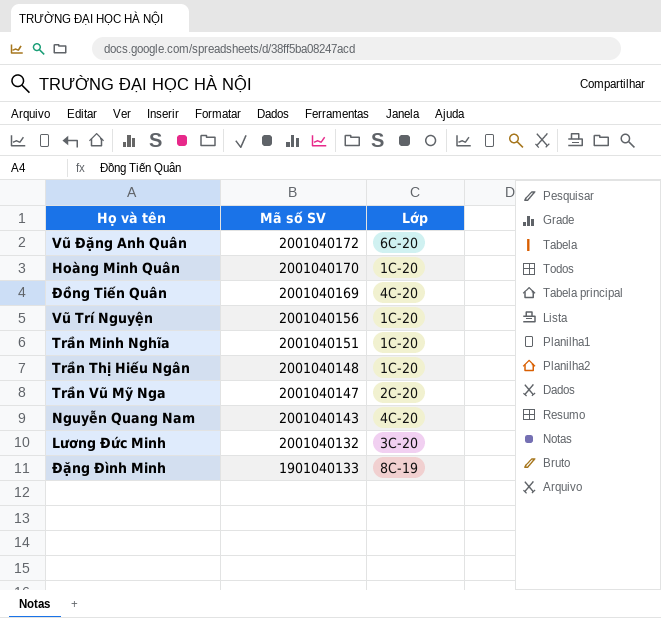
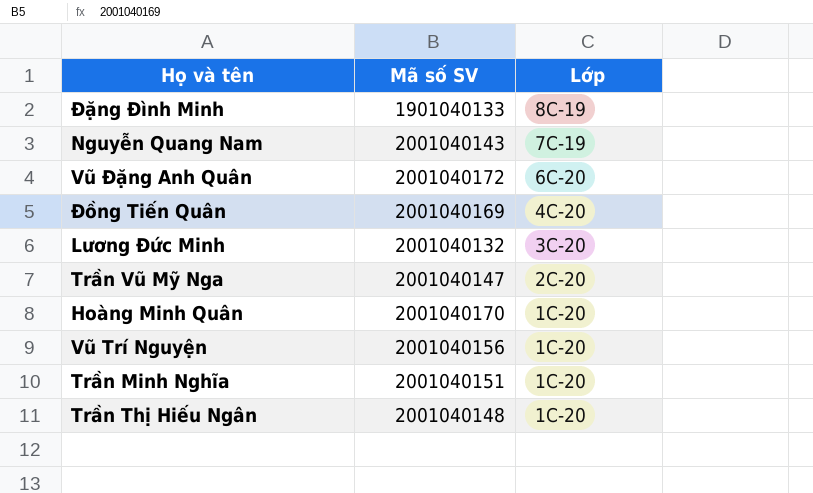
row order: Mã số SV descending -> Lớp descending
Nguyễn Quang Nam | Lớp: 4C-20 -> 7C-19

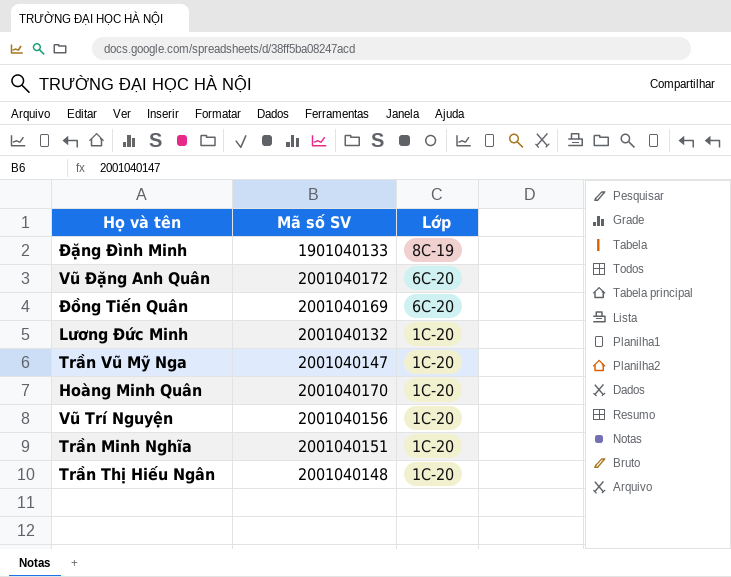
row Nguyễn Quang Nam: 2001040143 | 7C-19 -> none
Đồng Tiến Quân | Lớp: 4C-20 -> 6C-20
Lương Đức Minh | Lớp: 3C-20 -> 1C-20
Trần Vũ Mỹ Nga | Lớp: 2C-20 -> 1C-20

